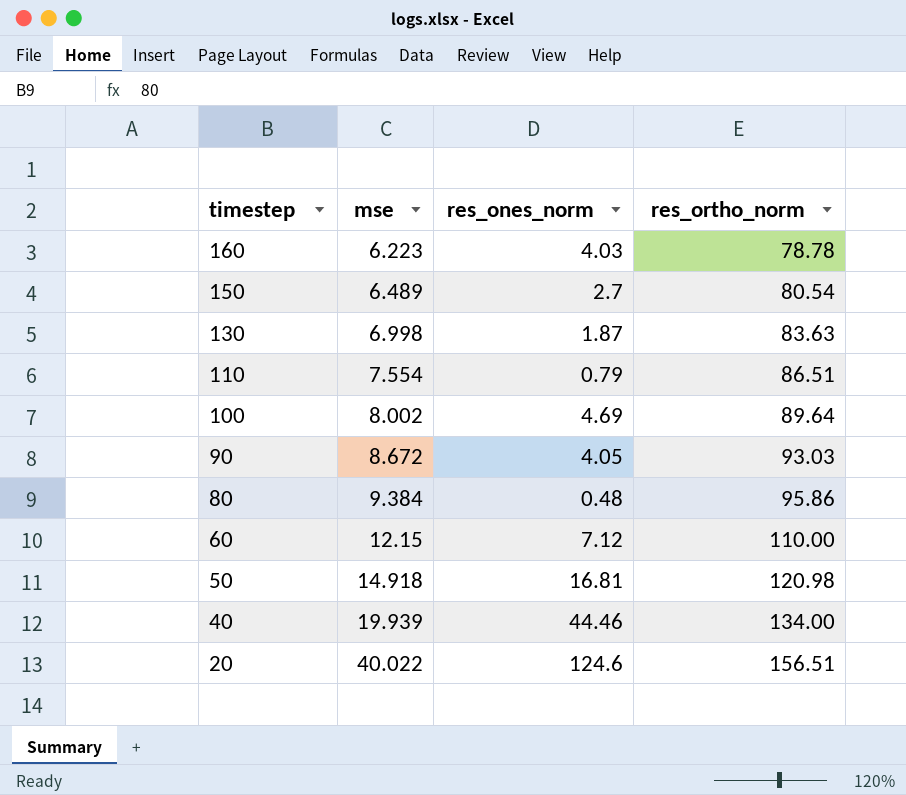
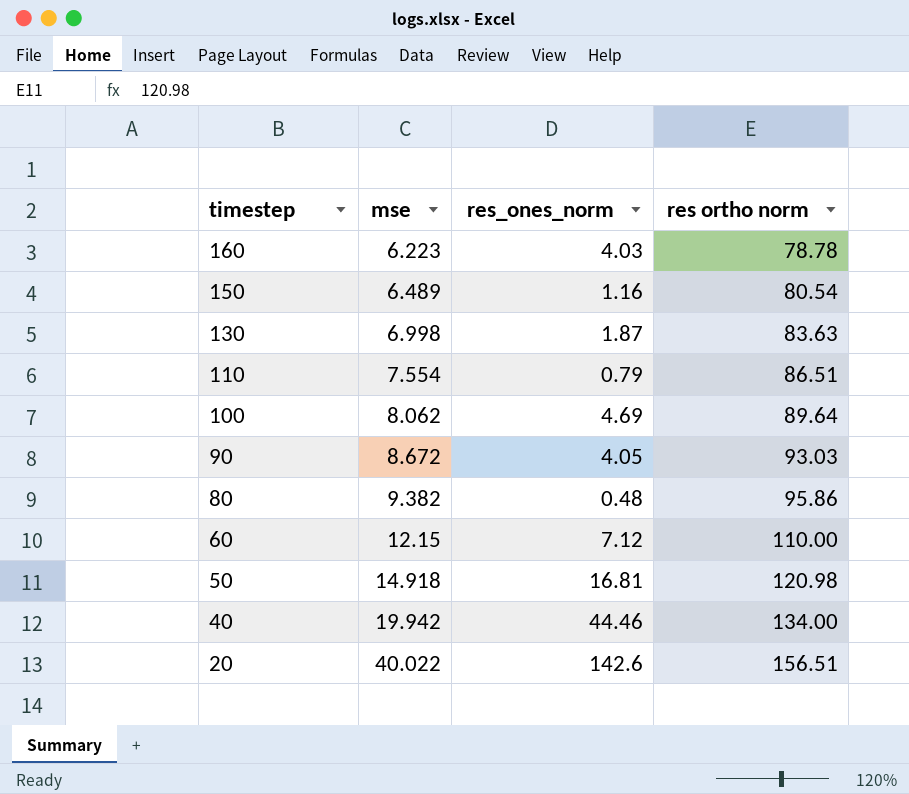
column name: res_ortho_norm -> res ortho norm
150 | res_ones_norm: 2.7 -> 1.16
100 | mse: 8.002 -> 8.062
80 | mse: 9.384 -> 9.382
40 | mse: 19.939 -> 19.942
20 | res_ones_norm: 124.6 -> 142.6

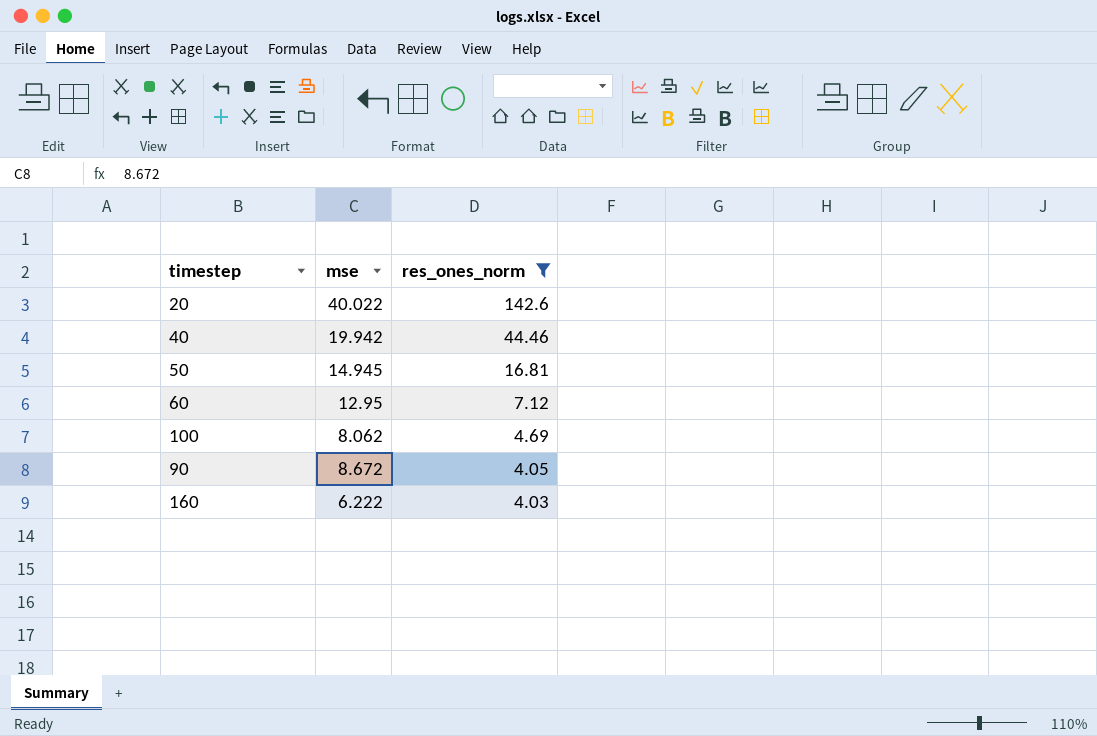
filter: none -> res_ones_norm >= 4.03
row order: timestep descending -> res_ones_norm descending
column res ortho norm | position: 4 -> none
50 | mse: 14.918 -> 14.945
60 | mse: 12.15 -> 12.95
160 | mse: 6.223 -> 6.222

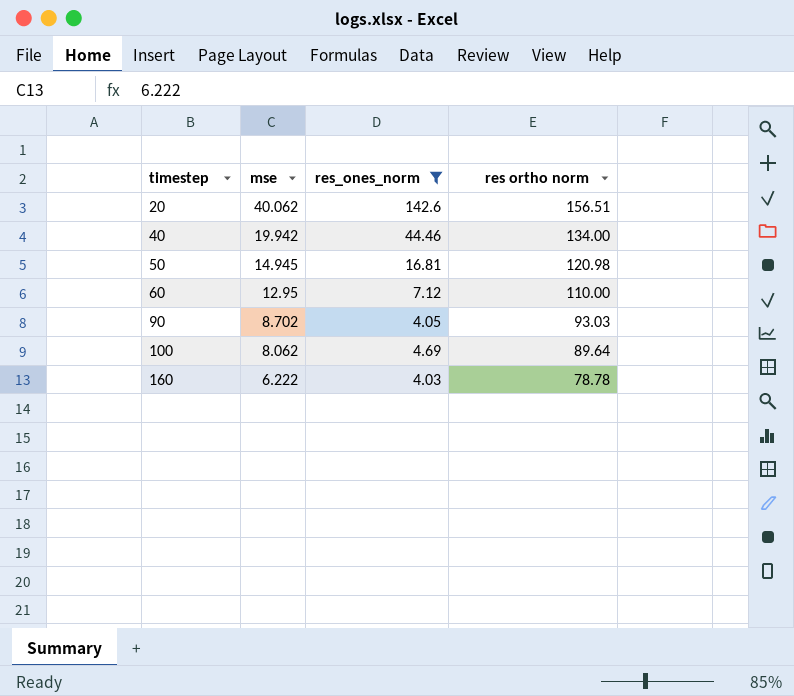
row order: res_ones_norm descending -> timestep ascending
column res ortho norm | position: none -> 4
20 | mse: 40.022 -> 40.062
90 | mse: 8.672 -> 8.702

